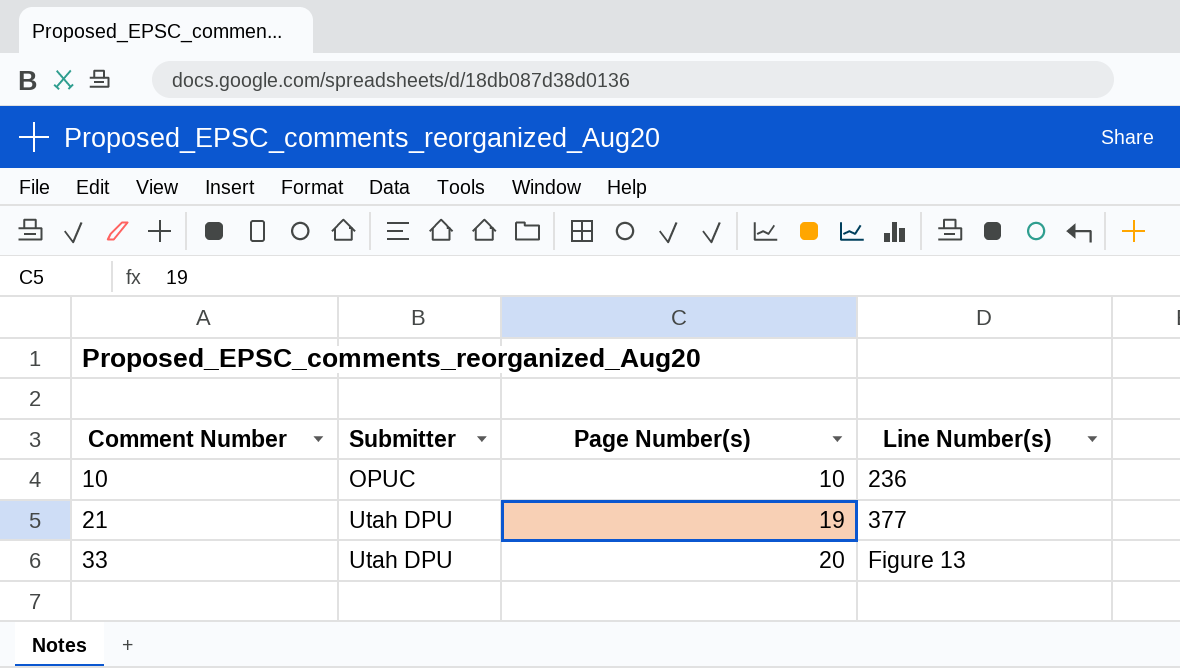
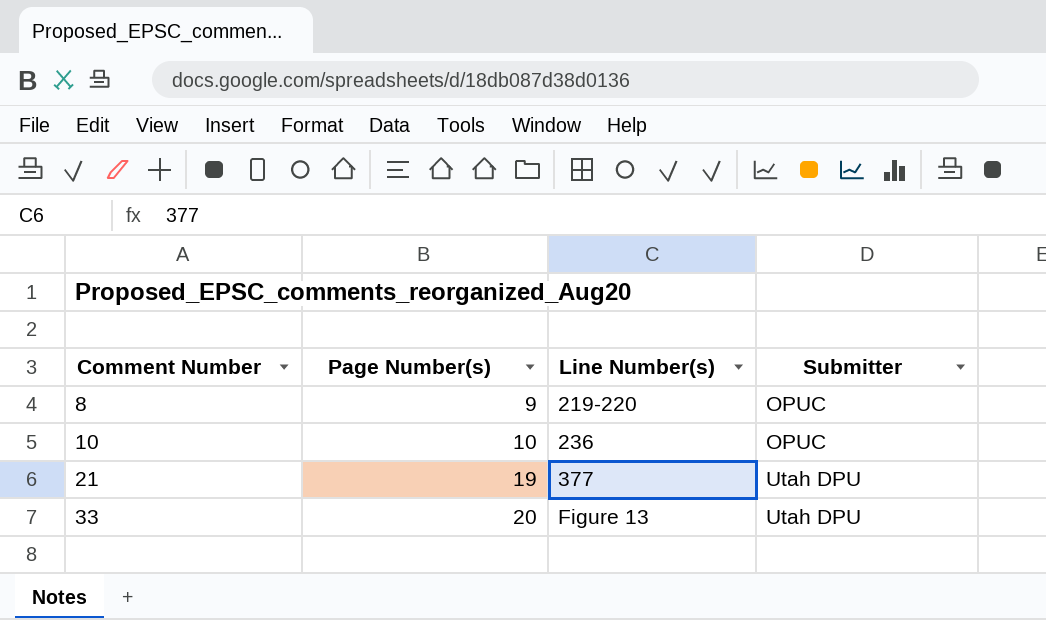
column Submitter | position: 2 -> 4
row 8: none -> 9 | 219-220 | OPUC

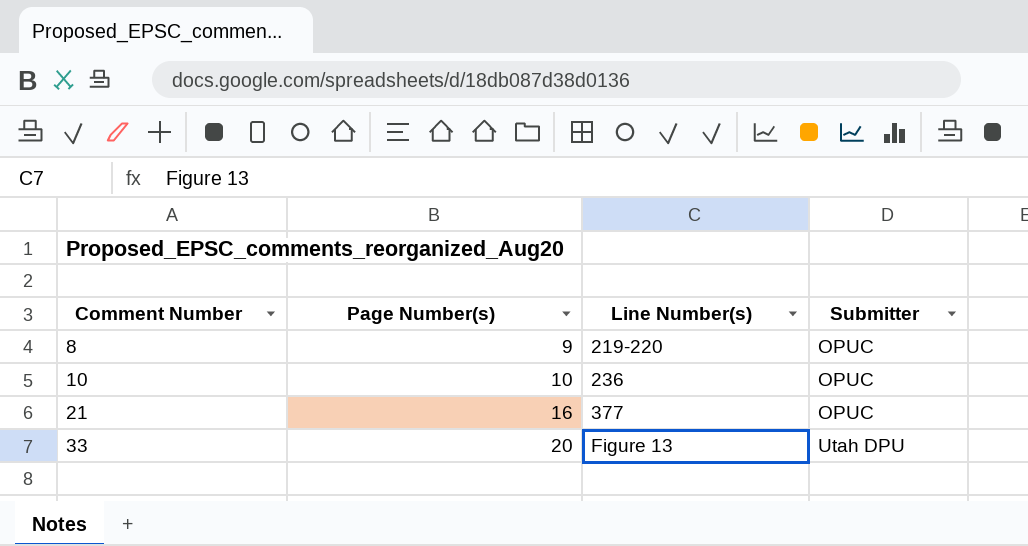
21 | Page Number(s): 19 -> 16
21 | Submitter: Utah DPU -> OPUC

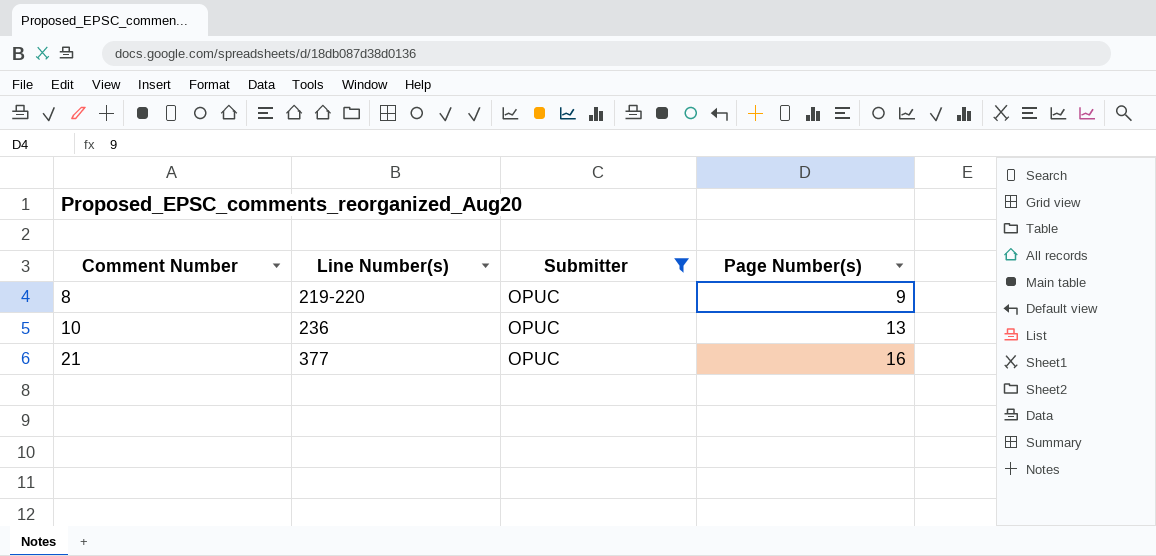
filter: none -> Submitter = OPUC
column Page Number(s) | position: 2 -> 4
10 | Page Number(s): 10 -> 13

